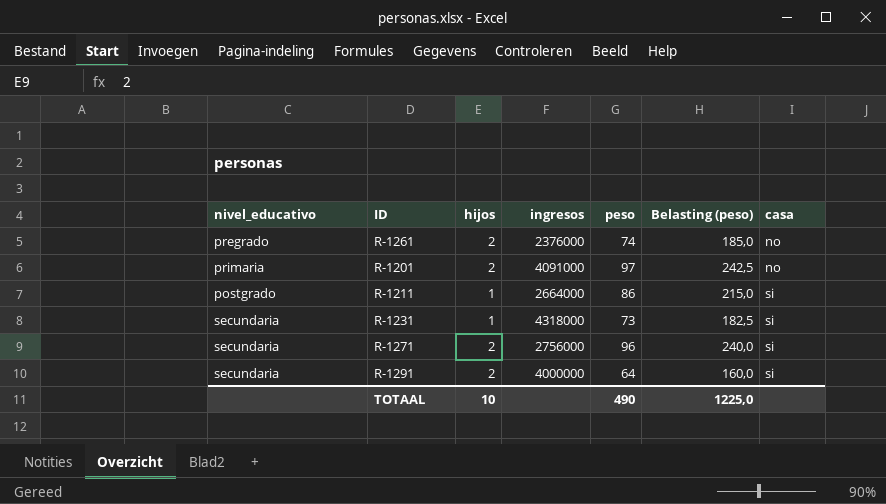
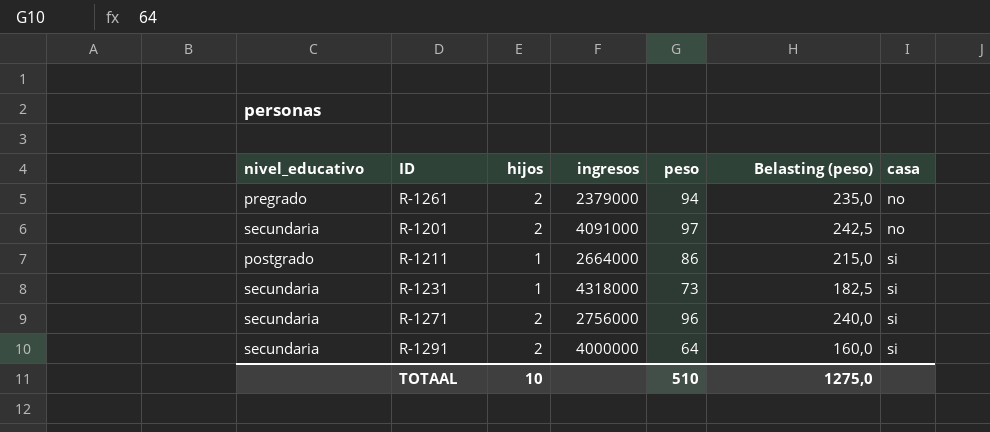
R-1261 | ingresos: 2376000 -> 2379000
R-1261 | peso: 74 -> 94
R-1261 | Belasting (peso): 185,0 -> 235,0
R-1201 | nivel_educativo: primaria -> secundaria
TOTAAL | peso: 490 -> 510
TOTAAL | Belasting (peso): 1225,0 -> 1275,0

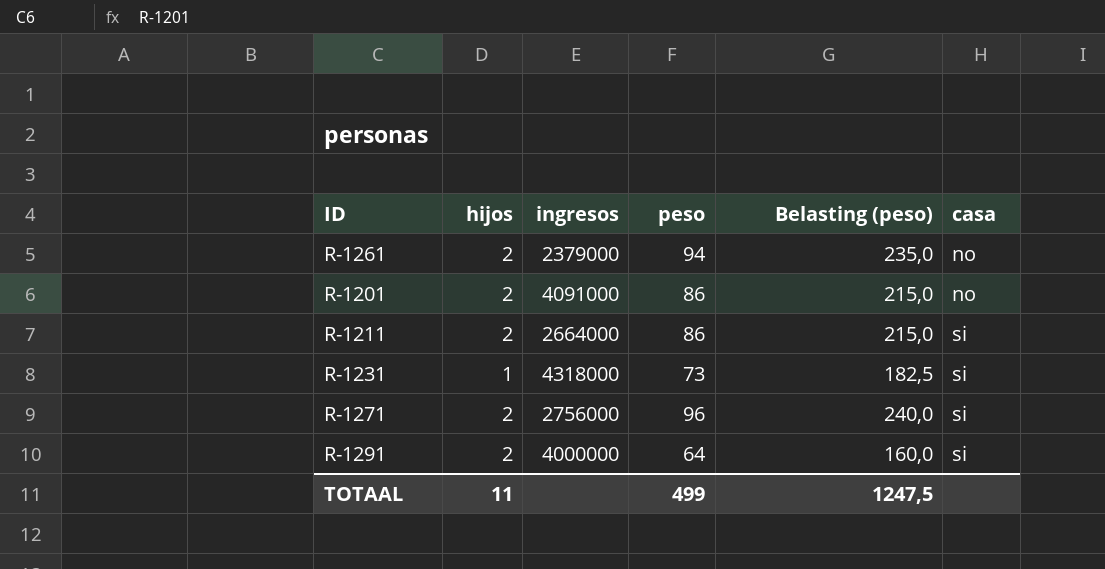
column nivel_educativo | position: 1 -> none
R-1201 | peso: 97 -> 86
R-1201 | Belasting (peso): 242,5 -> 215,0
R-1211 | hijos: 1 -> 2
TOTAAL | hijos: 10 -> 11
TOTAAL | peso: 510 -> 499
TOTAAL | Belasting (peso): 1275,0 -> 1247,5

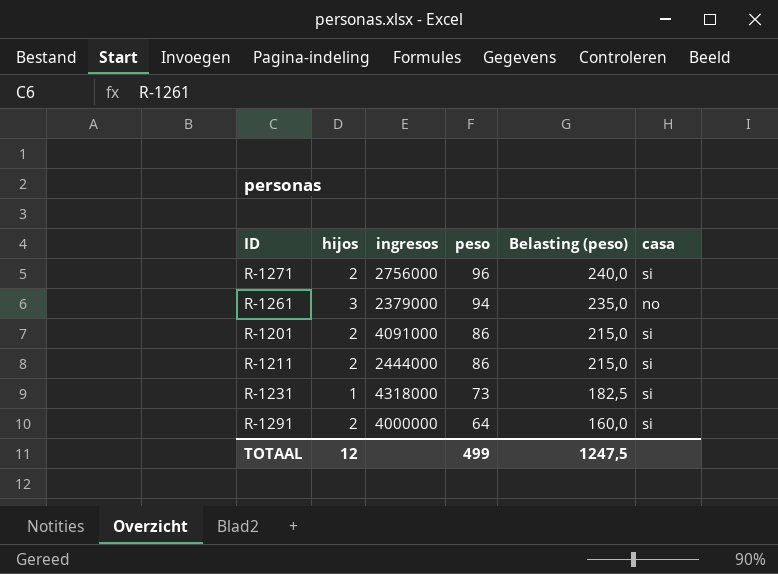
row order: casa ascending -> peso descending
R-1261 | hijos: 2 -> 3
R-1201 | casa: no -> si
R-1211 | ingresos: 2664000 -> 2444000
TOTAAL | hijos: 11 -> 12

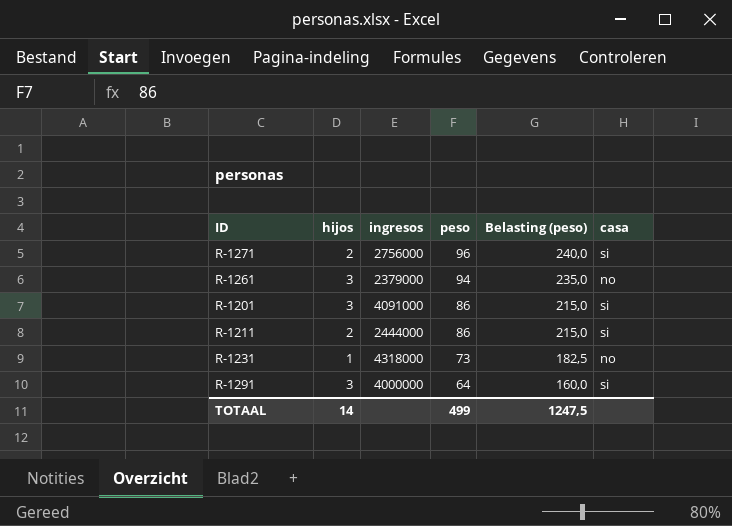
R-1201 | hijos: 2 -> 3
R-1231 | casa: si -> no
R-1291 | hijos: 2 -> 3
TOTAAL | hijos: 12 -> 14

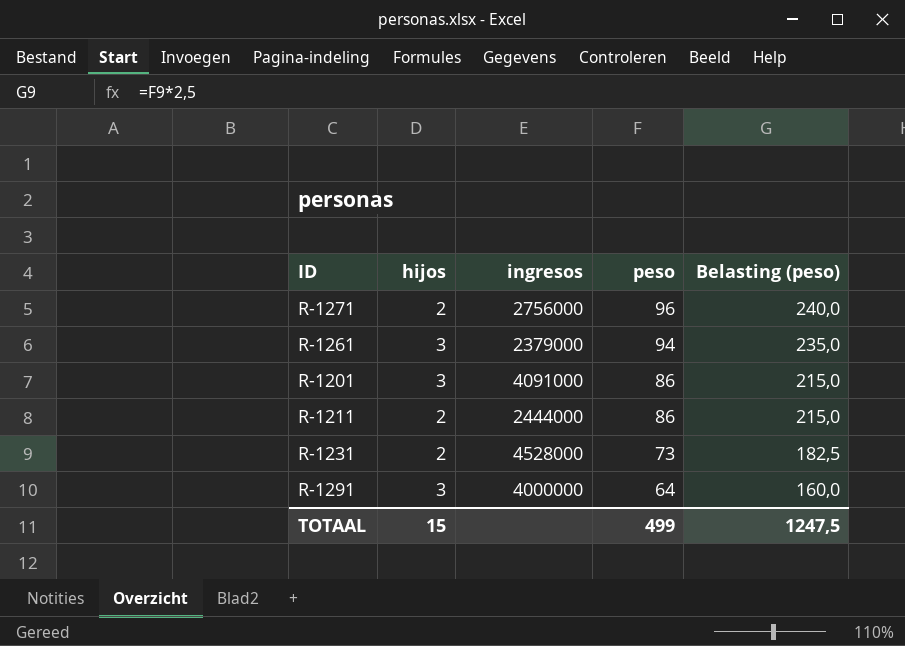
column casa | position: 6 -> none
R-1231 | hijos: 1 -> 2
R-1231 | ingresos: 4318000 -> 4528000
TOTAAL | hijos: 14 -> 15

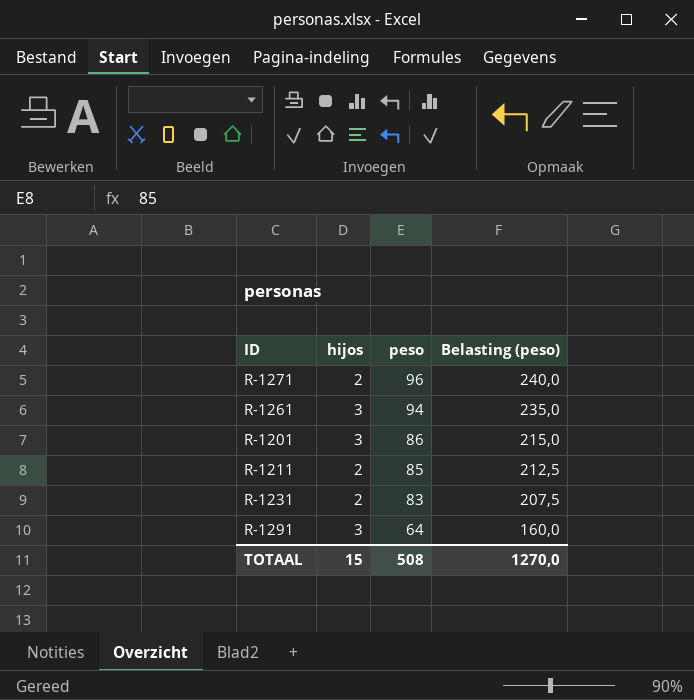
column ingresos | position: 3 -> none
R-1211 | peso: 86 -> 85
R-1211 | Belasting (peso): 215,0 -> 212,5
R-1231 | peso: 73 -> 83
R-1231 | Belasting (peso): 182,5 -> 207,5
TOTAAL | peso: 499 -> 508
TOTAAL | Belasting (peso): 1247,5 -> 1270,0

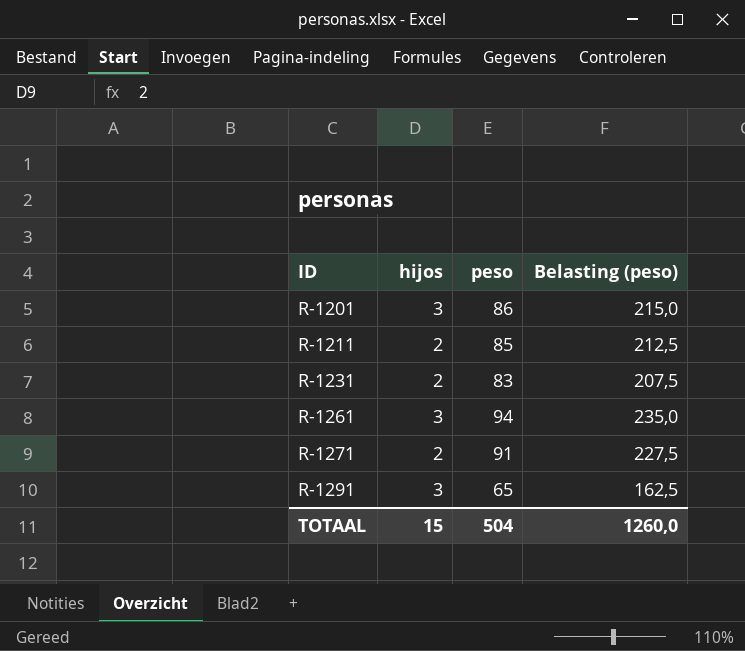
row order: peso descending -> ID ascending
R-1271 | peso: 96 -> 91
R-1271 | Belasting (peso): 240,0 -> 227,5
R-1291 | peso: 64 -> 65
R-1291 | Belasting (peso): 160,0 -> 162,5
TOTAAL | peso: 508 -> 504
TOTAAL | Belasting (peso): 1270,0 -> 1260,0

